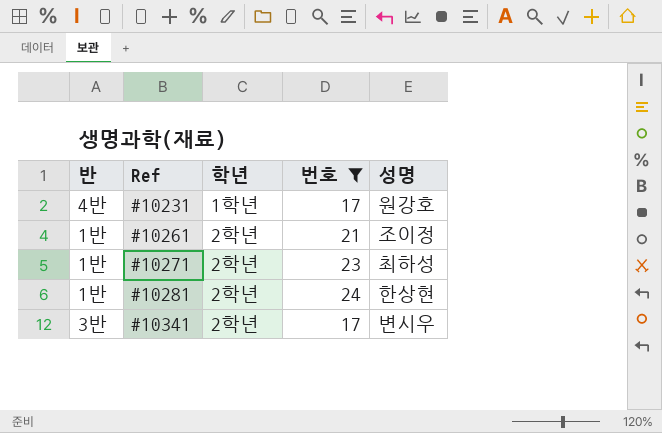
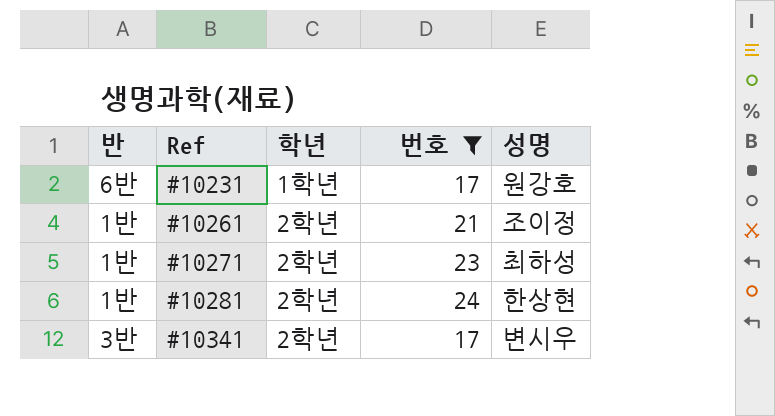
#10231 | 반: 4반 -> 6반

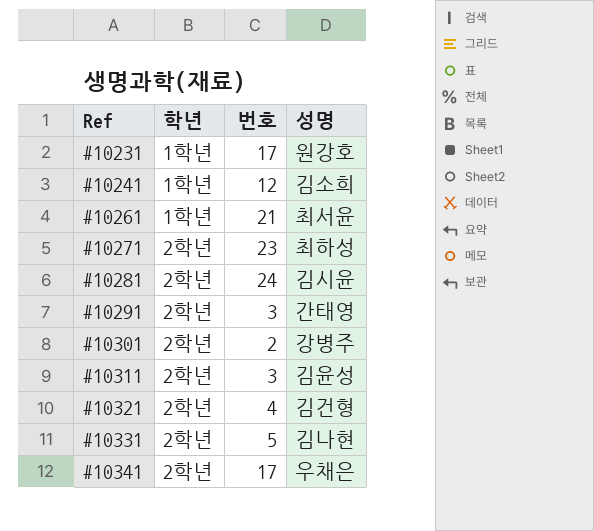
filter: 번호 >= 17 -> none
column 반 | position: 1 -> none
#10261 | 학년: 2학년 -> 1학년
#10261 | 성명: 조이정 -> 최서윤
#10281 | 성명: 한상현 -> 김시윤
#10341 | 성명: 변시우 -> 우채은

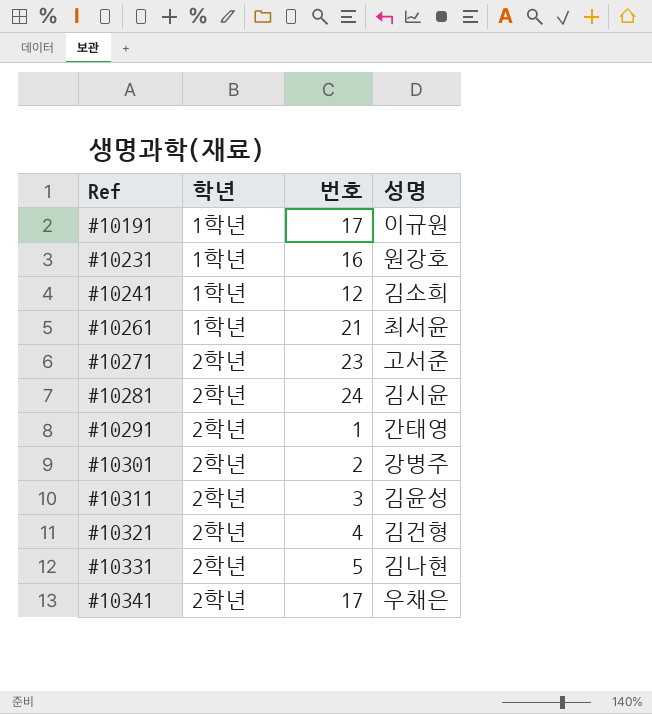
row #10191: none -> 1학년 | 17 | 이규원
#10231 | 번호: 17 -> 16
#10271 | 성명: 최하성 -> 고서준
#10291 | 번호: 3 -> 1

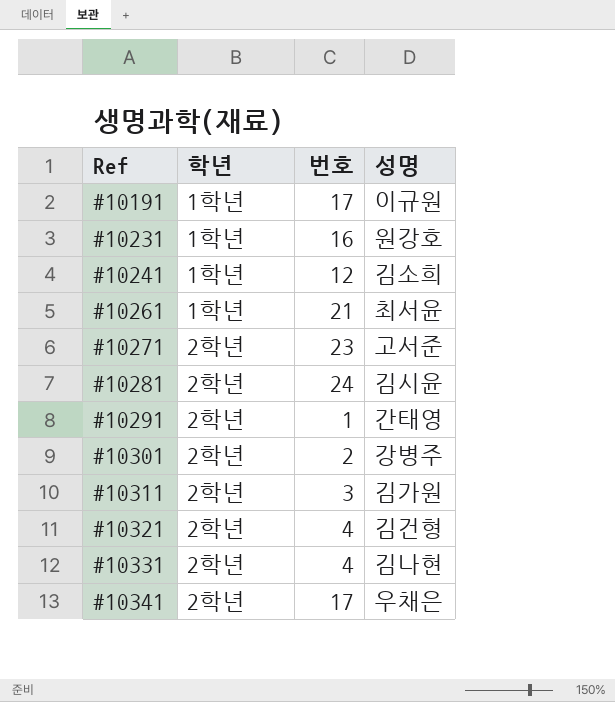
#10311 | 성명: 김윤성 -> 김가원
#10331 | 번호: 5 -> 4

